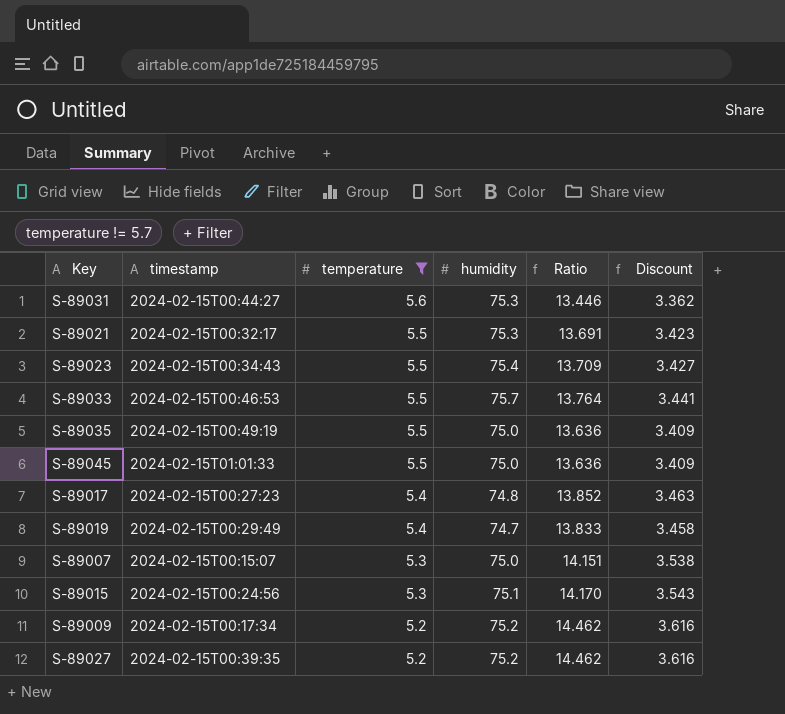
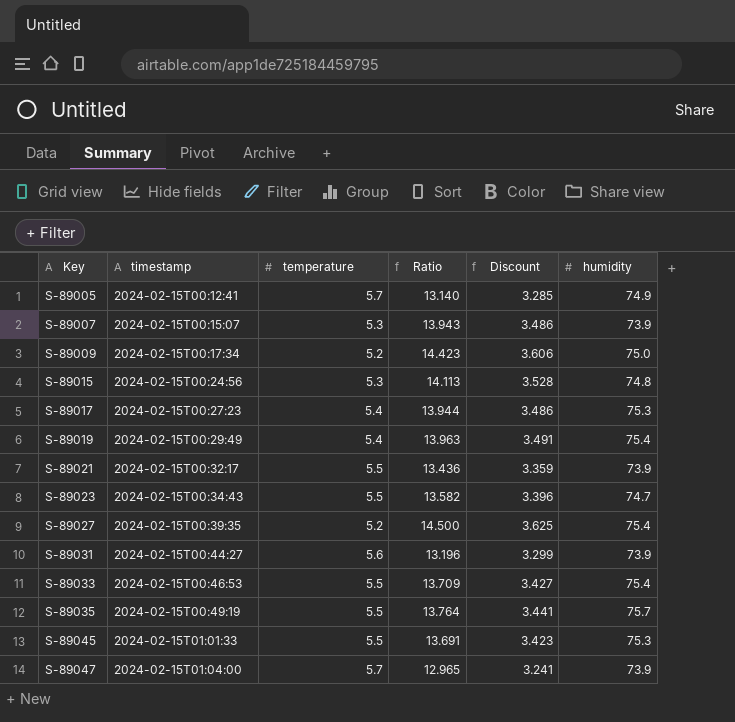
filter: temperature != 5.7 -> none
row order: temperature descending -> Key ascending
column humidity | position: 4 -> 6
S-89007 | Ratio: 14.151 -> 13.943
S-89007 | Discount: 3.538 -> 3.486
S-89007 | humidity: 75.0 -> 73.9
S-89009 | Ratio: 14.462 -> 14.423
S-89009 | Discount: 3.616 -> 3.606
S-89009 | humidity: 75.2 -> 75.0
S-89015 | Ratio: 14.170 -> 14.113
S-89015 | Discount: 3.543 -> 3.528
S-89015 | humidity: 75.1 -> 74.8
S-89017 | Ratio: 13.852 -> 13.944
S-89017 | Discount: 3.463 -> 3.486
S-89017 | humidity: 74.8 -> 75.3
S-89019 | Ratio: 13.833 -> 13.963
S-89019 | Discount: 3.458 -> 3.491
S-89019 | humidity: 74.7 -> 75.4
S-89021 | Ratio: 13.691 -> 13.436
S-89021 | Discount: 3.423 -> 3.359
S-89021 | humidity: 75.3 -> 73.9
S-89023 | Ratio: 13.709 -> 13.582
S-89023 | Discount: 3.427 -> 3.396
S-89023 | humidity: 75.4 -> 74.7
S-89027 | Ratio: 14.462 -> 14.500
S-89027 | Discount: 3.616 -> 3.625
S-89027 | humidity: 75.2 -> 75.4
S-89031 | Ratio: 13.446 -> 13.196
S-89031 | Discount: 3.362 -> 3.299
S-89031 | humidity: 75.3 -> 73.9
S-89033 | Ratio: 13.764 -> 13.709
S-89033 | Discount: 3.441 -> 3.427
S-89033 | humidity: 75.7 -> 75.4
S-89035 | Ratio: 13.636 -> 13.764
S-89035 | Discount: 3.409 -> 3.441
S-89035 | humidity: 75.0 -> 75.7
S-89045 | Ratio: 13.636 -> 13.691
S-89045 | Discount: 3.409 -> 3.423
S-89045 | humidity: 75.0 -> 75.3

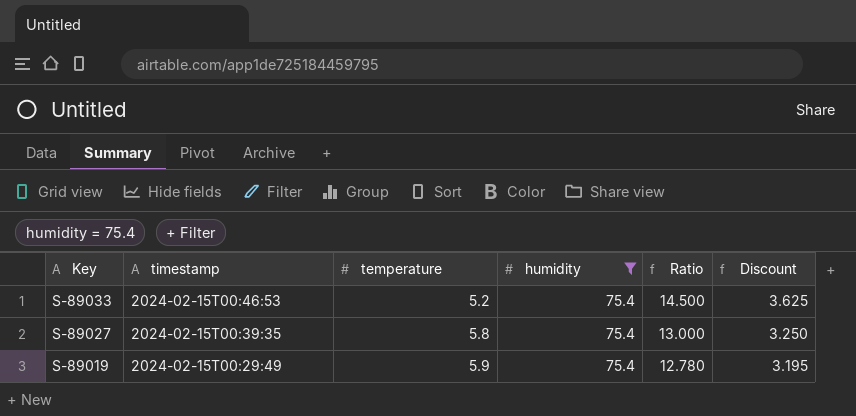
filter: none -> humidity = 75.4
row order: Key ascending -> Key descending
column humidity | position: 6 -> 4
S-89033 | temperature: 5.5 -> 5.2
S-89033 | Ratio: 13.709 -> 14.500
S-89033 | Discount: 3.427 -> 3.625
S-89027 | temperature: 5.2 -> 5.8
S-89027 | Ratio: 14.500 -> 13.000
S-89027 | Discount: 3.625 -> 3.250
S-89019 | temperature: 5.4 -> 5.9
S-89019 | Ratio: 13.963 -> 12.780
S-89019 | Discount: 3.491 -> 3.195

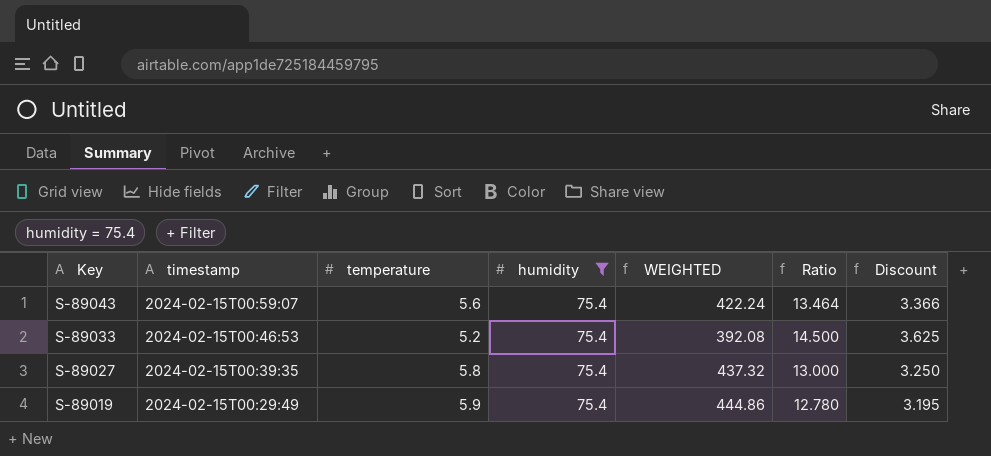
column WEIGHTED | formula: none -> [temperature] * [humidity]
row S-89043: none -> 2024-02-15T00:59:07 | 5.6 | 75.4 | 422.24 | 13.464 | 3.366

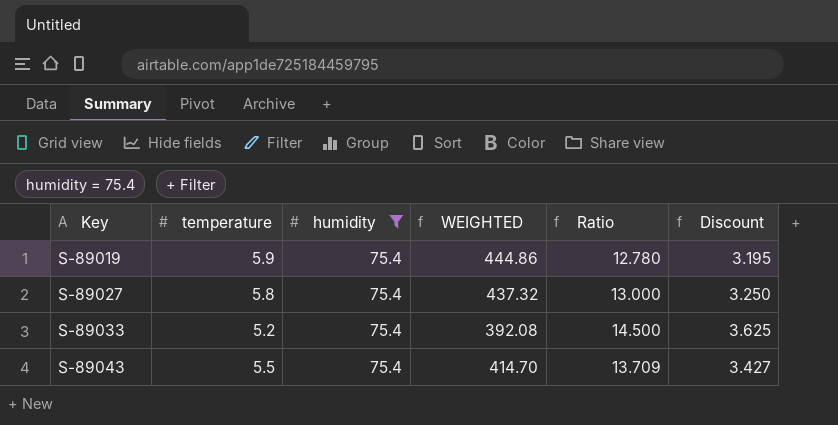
row order: Key descending -> Key ascending
column timestamp | position: 2 -> none
S-89043 | temperature: 5.6 -> 5.5
S-89043 | WEIGHTED: 422.24 -> 414.70
S-89043 | Ratio: 13.464 -> 13.709
S-89043 | Discount: 3.366 -> 3.427

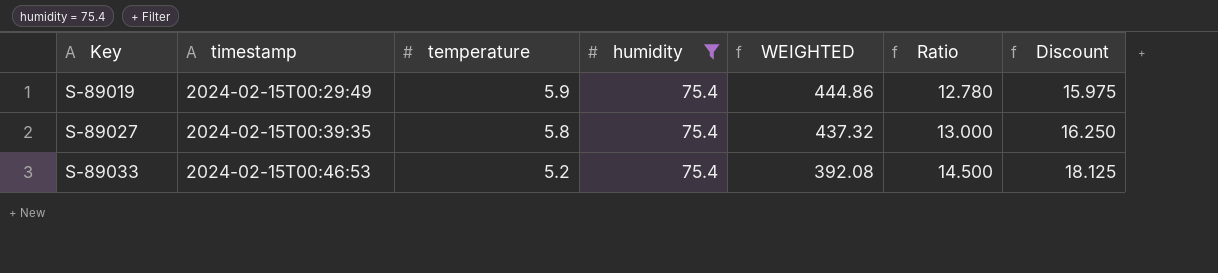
column timestamp | position: none -> 2
column Discount | formula: [Ratio] * 0.25 -> [Ratio] * 1.25
row S-89043: 5.5 | 75.4 | 414.70 | 13.709 | 3.427 -> none

